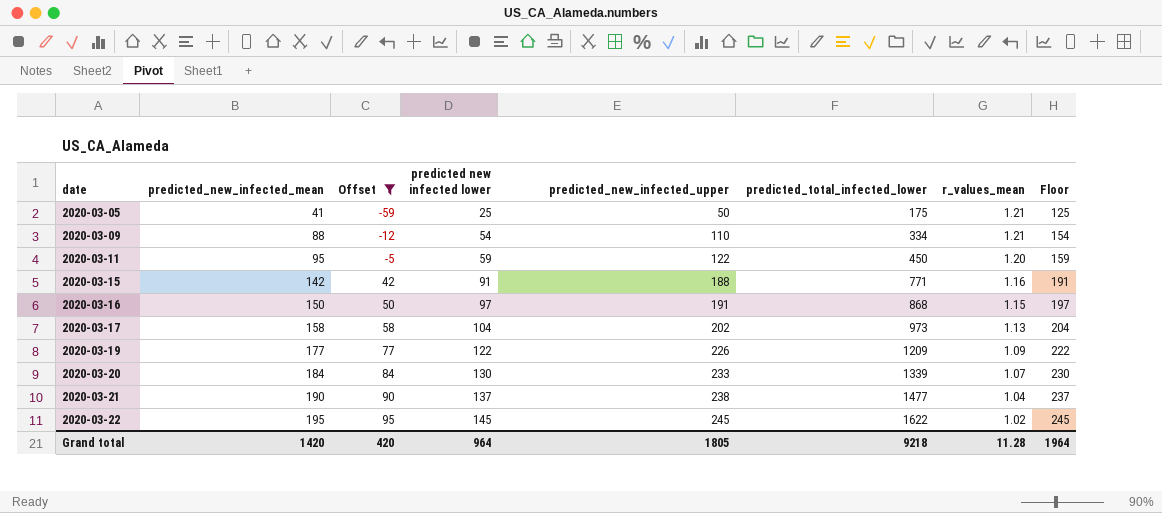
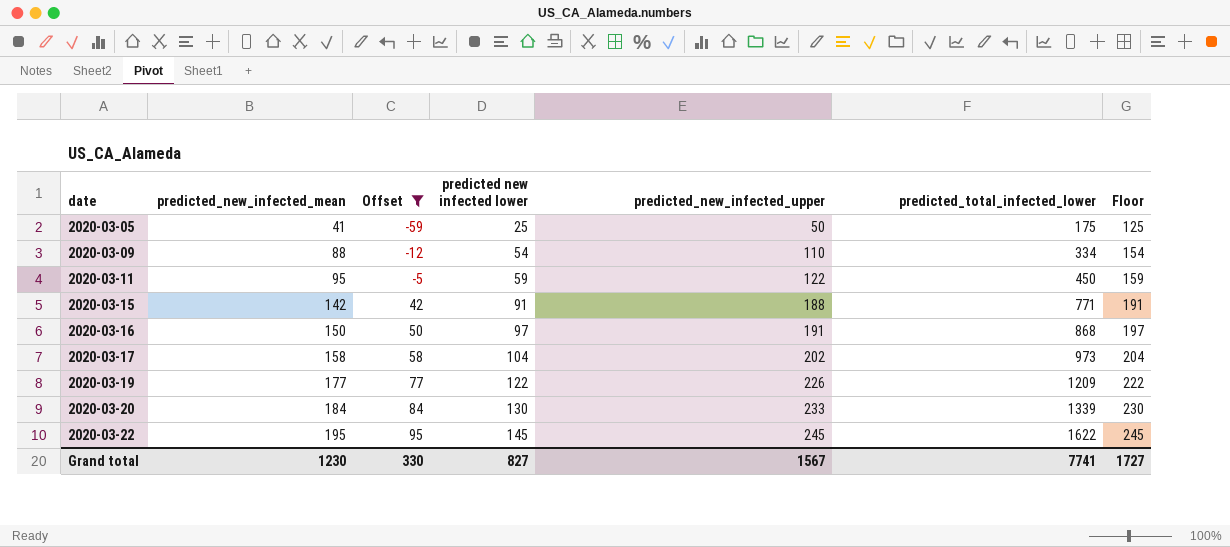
column r_values_mean | position: 7 -> none
row 2020-03-21: 190 | 90 | 137 | 238 | 1477 | 1.04 | 237 -> none
Grand total | predicted_new_infected_mean: 1420 -> 1230
Grand total | Offset: 420 -> 330
Grand total | predicted new infected lower: 964 -> 827
Grand total | predicted_new_infected_upper: 1805 -> 1567
Grand total | predicted_total_infected_lower: 9218 -> 7741
Grand total | Floor: 1964 -> 1727

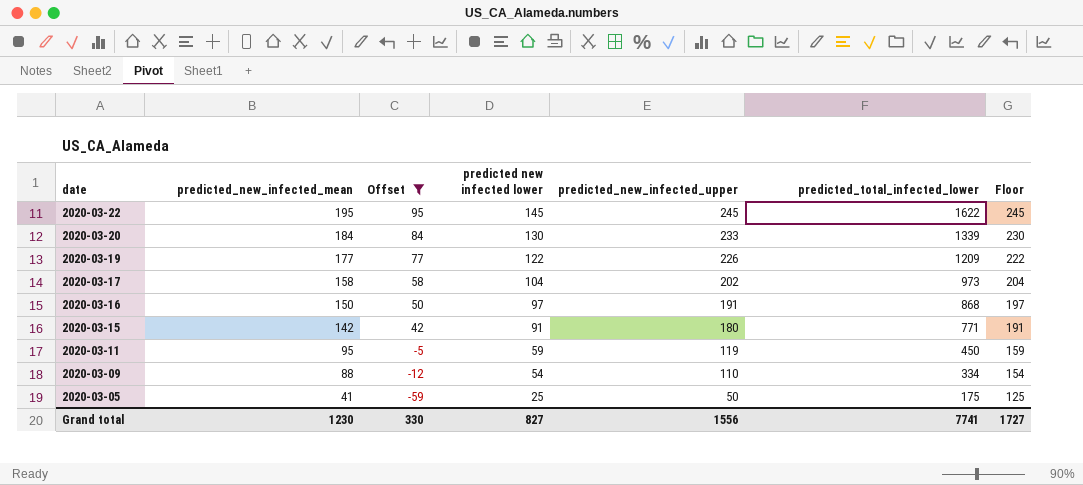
row order: date ascending -> date descending
2020-03-15 | predicted_new_infected_upper: 188 -> 180
2020-03-11 | predicted_new_infected_upper: 122 -> 119
Grand total | predicted_new_infected_upper: 1567 -> 1556

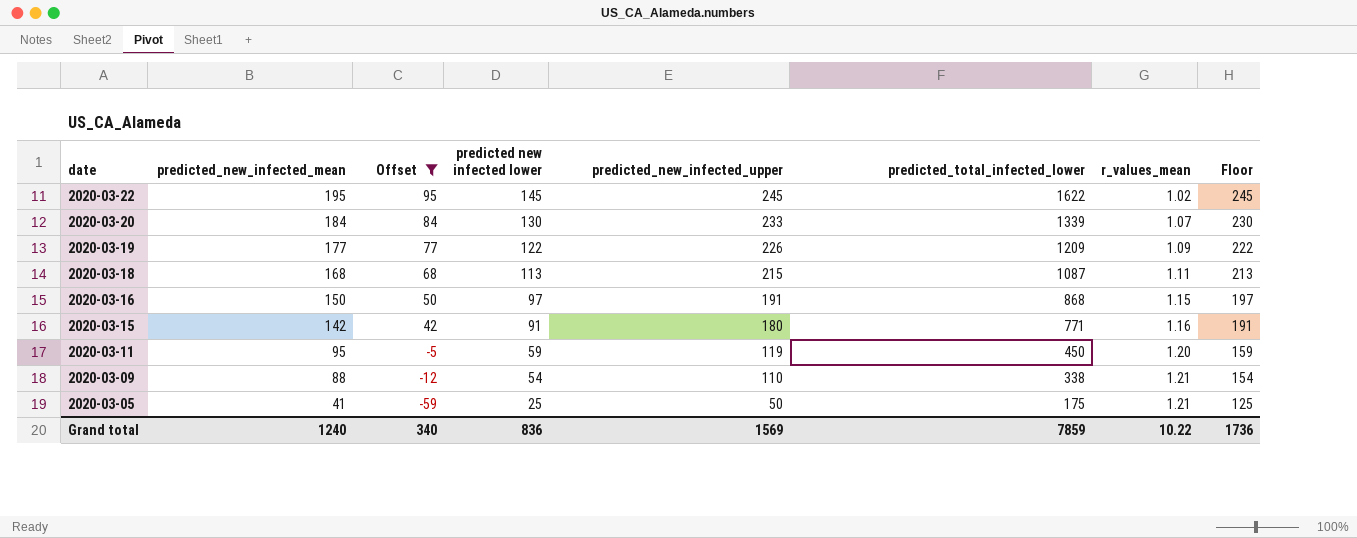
column r_values_mean | position: none -> 7
row 2020-03-17: 158 | 58 | 104 | 202 | 973 | 204 -> none
row 2020-03-18: none -> 168 | 68 | 113 | 215 | 1087 | 1.11 | 213
2020-03-09 | predicted_total_infected_lower: 334 -> 338
Grand total | predicted_new_infected_mean: 1230 -> 1240
Grand total | Offset: 330 -> 340
Grand total | predicted new infected lower: 827 -> 836
Grand total | predicted_new_infected_upper: 1556 -> 1569
Grand total | predicted_total_infected_lower: 7741 -> 7859
Grand total | Floor: 1727 -> 1736

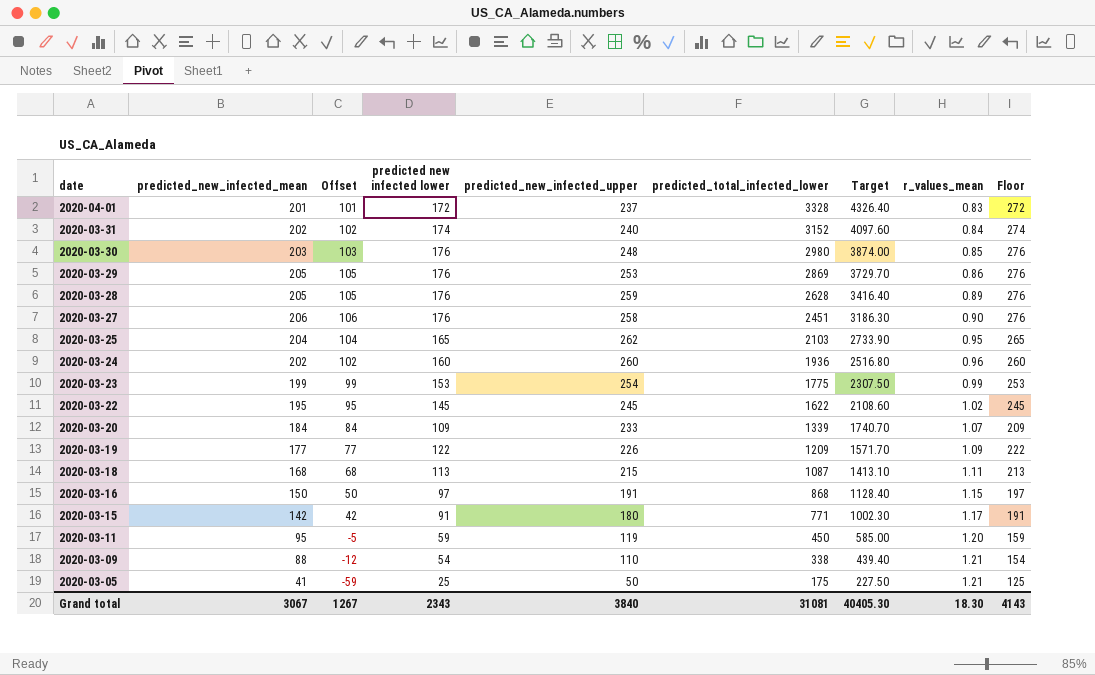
filter: Offset <= 95 -> none
column Target | formula: none -> [predicted_total_infected_lower] * 1.3
2020-03-20 | predicted new infected lower: 130 -> 109
2020-03-20 | Floor: 230 -> 209
2020-03-15 | r_values_mean: 1.16 -> 1.17
Grand total | predicted_new_infected_mean: 1240 -> 3067
Grand total | Offset: 340 -> 1267
Grand total | predicted new infected lower: 836 -> 2343
Grand total | predicted_new_infected_upper: 1569 -> 3840
Grand total | predicted_total_infected_lower: 7859 -> 31081
Grand total | r_values_mean: 10.22 -> 18.30
Grand total | Floor: 1736 -> 4143

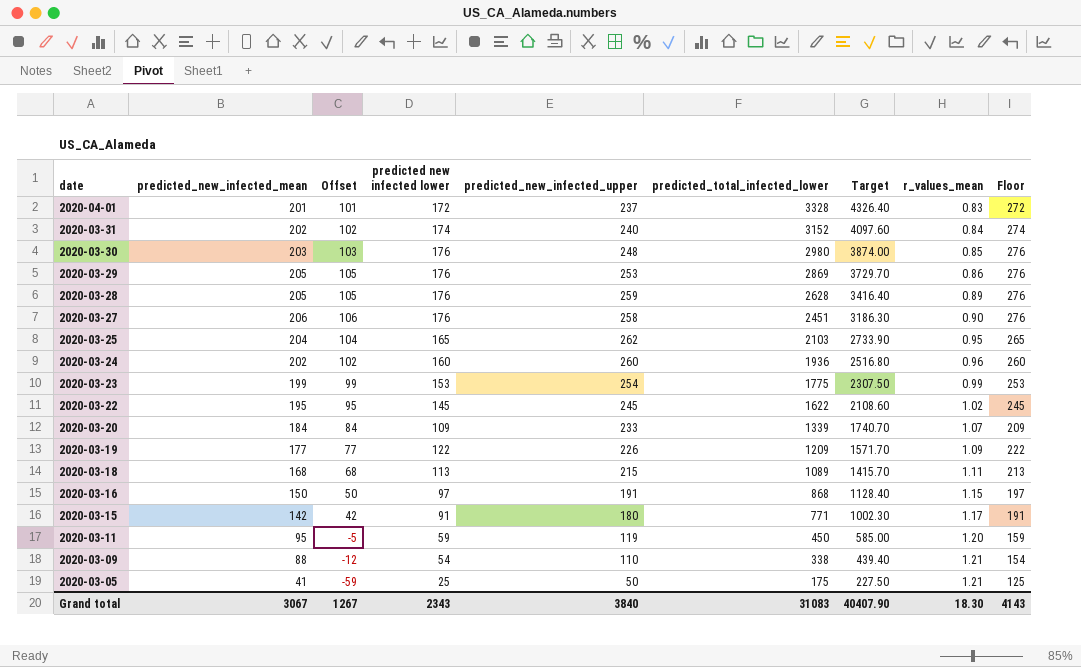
2020-03-18 | predicted_total_infected_lower: 1087 -> 1089
2020-03-18 | Target: 1413.10 -> 1415.70
Grand total | predicted_total_infected_lower: 31081 -> 31083
Grand total | Target: 40405.30 -> 40407.90

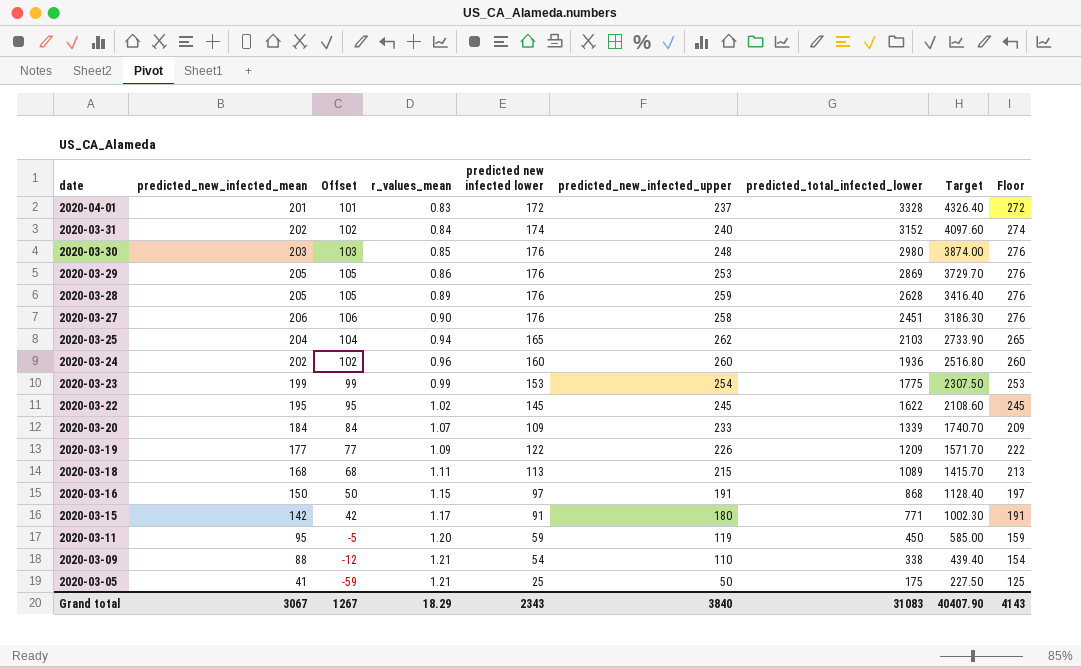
column r_values_mean | position: 8 -> 4
2020-03-25 | r_values_mean: 0.95 -> 0.94
Grand total | r_values_mean: 18.30 -> 18.29

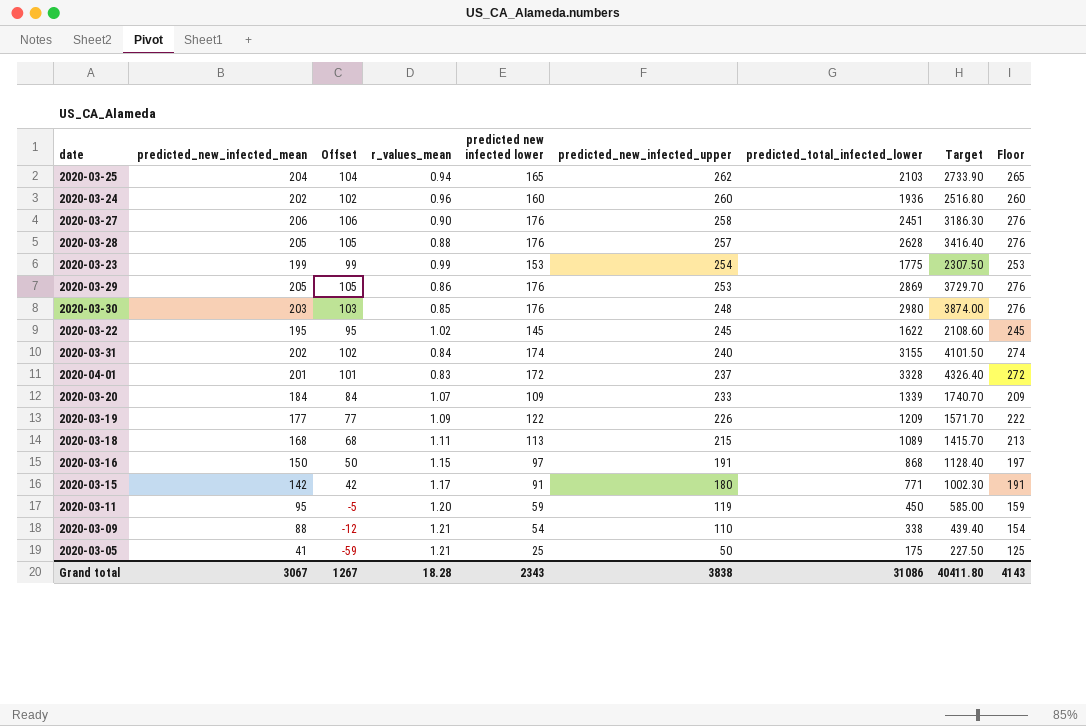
row order: date descending -> predicted_new_infected_upper descending
2020-03-28 | r_values_mean: 0.89 -> 0.88
2020-03-28 | predicted_new_infected_upper: 259 -> 257
2020-03-31 | predicted_total_infected_lower: 3152 -> 3155
2020-03-31 | Target: 4097.60 -> 4101.50
Grand total | r_values_mean: 18.29 -> 18.28
Grand total | predicted_new_infected_upper: 3840 -> 3838
Grand total | predicted_total_infected_lower: 31083 -> 31086
Grand total | Target: 40407.90 -> 40411.80

